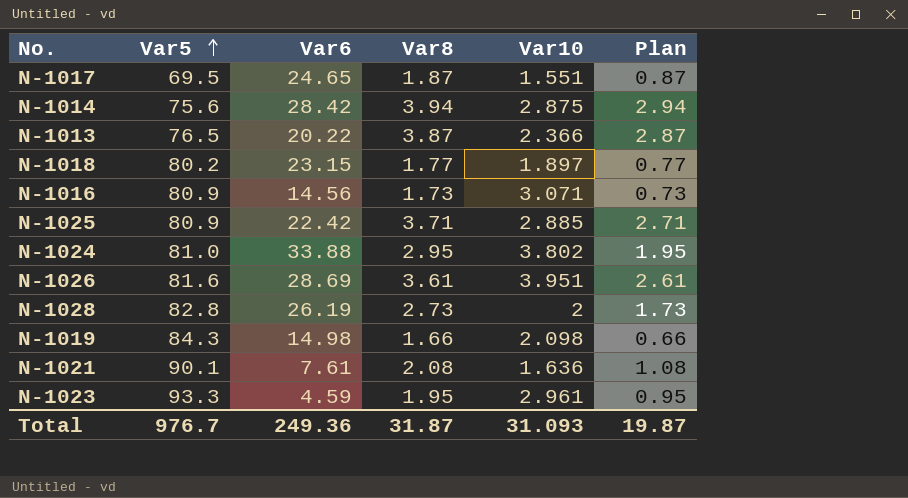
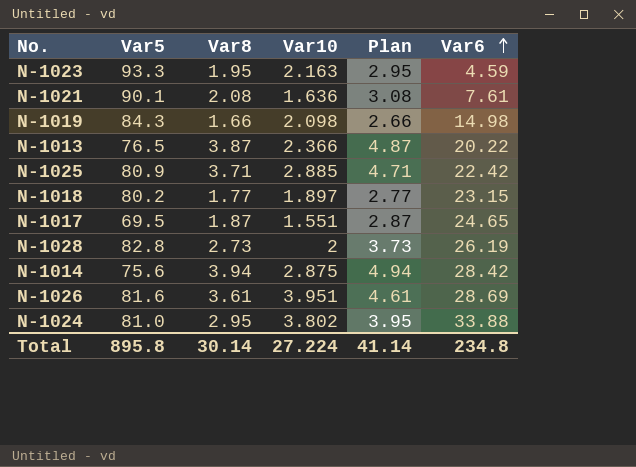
row order: Var5 ascending -> Var6 ascending
column Plan | formula: [Var8] - 1 -> [Var8] + 1
column Var6 | position: 3 -> 6
row N-1016: 80.9 | 14.56 | 1.73 | 3.071 | 0.73 -> none
N-1023 | Var10: 2.961 -> 2.163
Total | Var5: 976.7 -> 895.8
Total | Var8: 31.87 -> 30.14
Total | Var10: 31.093 -> 27.224
Total | Plan: 19.87 -> 41.14
Total | Var6: 249.36 -> 234.8

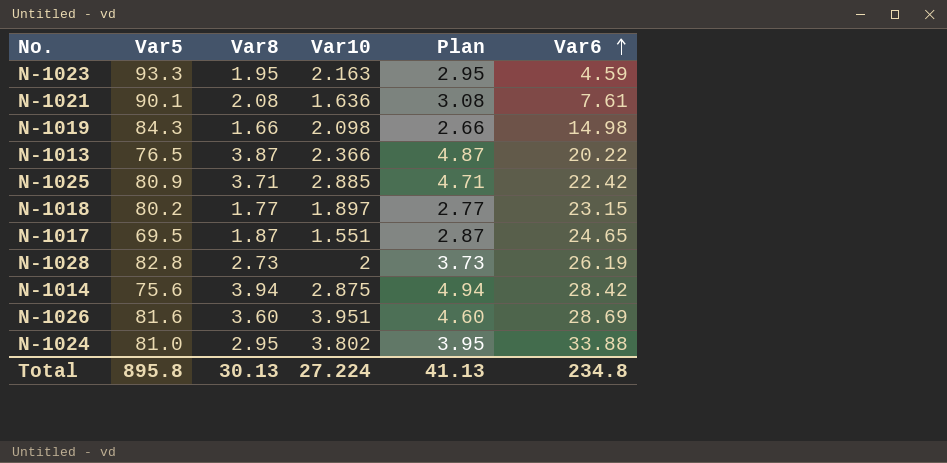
N-1026 | Var8: 3.61 -> 3.60
N-1026 | Plan: 4.61 -> 4.60
Total | Var8: 30.14 -> 30.13
Total | Plan: 41.14 -> 41.13

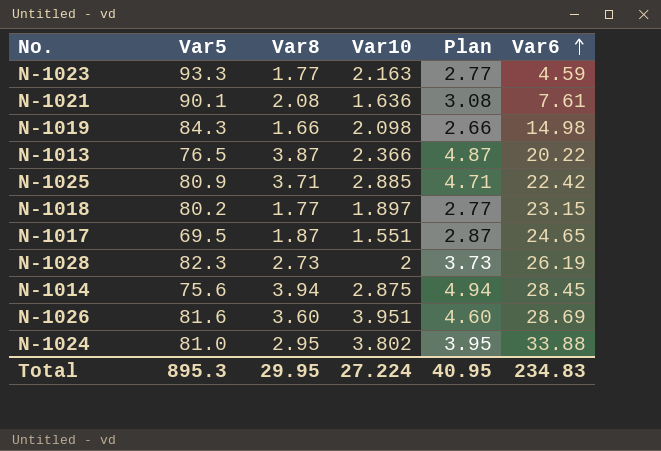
N-1023 | Var8: 1.95 -> 1.77
N-1023 | Plan: 2.95 -> 2.77
N-1028 | Var5: 82.8 -> 82.3
N-1014 | Var6: 28.42 -> 28.45
Total | Var5: 895.8 -> 895.3
Total | Var8: 30.13 -> 29.95
Total | Plan: 41.13 -> 40.95
Total | Var6: 234.8 -> 234.83

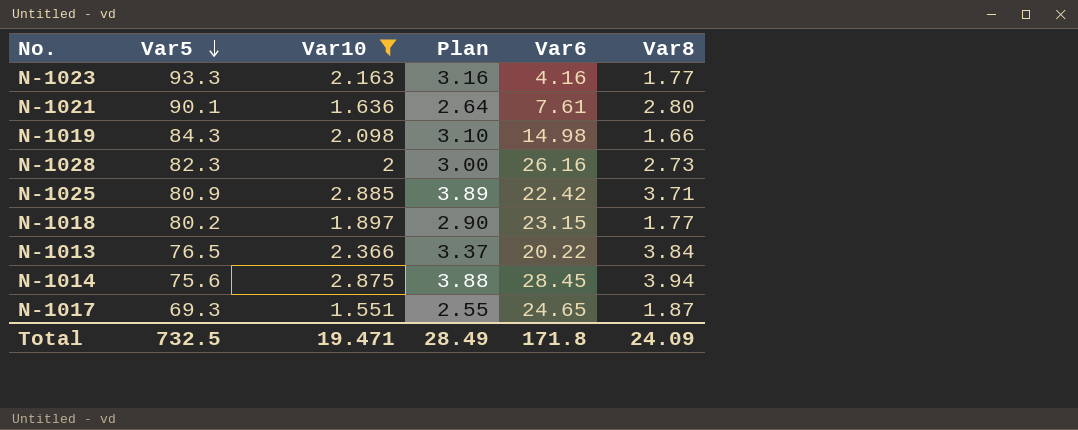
filter: none -> Var10 <= 2.885
row order: Var6 ascending -> Var5 descending
column Plan | formula: [Var8] + 1 -> [Var10] + 1
column Var8 | position: 3 -> 6
N-1023 | Var6: 4.59 -> 4.16
N-1021 | Var8: 2.08 -> 2.80
N-1028 | Var6: 26.19 -> 26.16
N-1013 | Var8: 3.87 -> 3.84
N-1017 | Var5: 69.5 -> 69.3
Total | Var5: 895.3 -> 732.5
Total | Var10: 27.224 -> 19.471
Total | Plan: 40.95 -> 28.49
Total | Var6: 234.83 -> 171.8
Total | Var8: 29.95 -> 24.09

